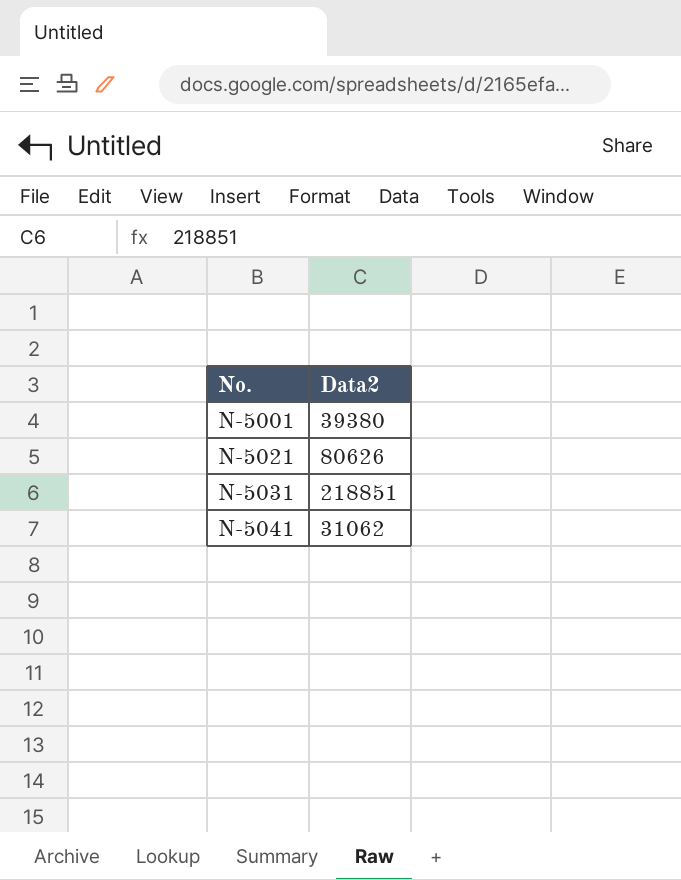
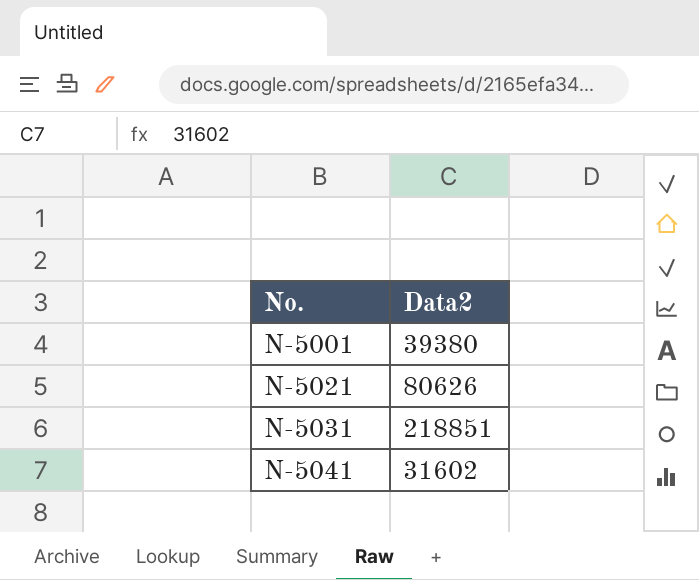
N-5041 | Data2: 31062 -> 31602

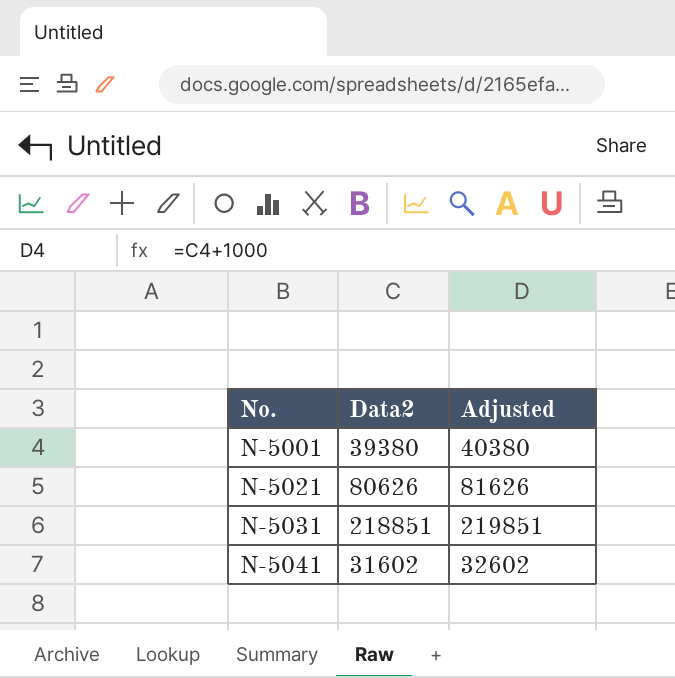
column Adjusted | formula: none -> [Data2] + 1000

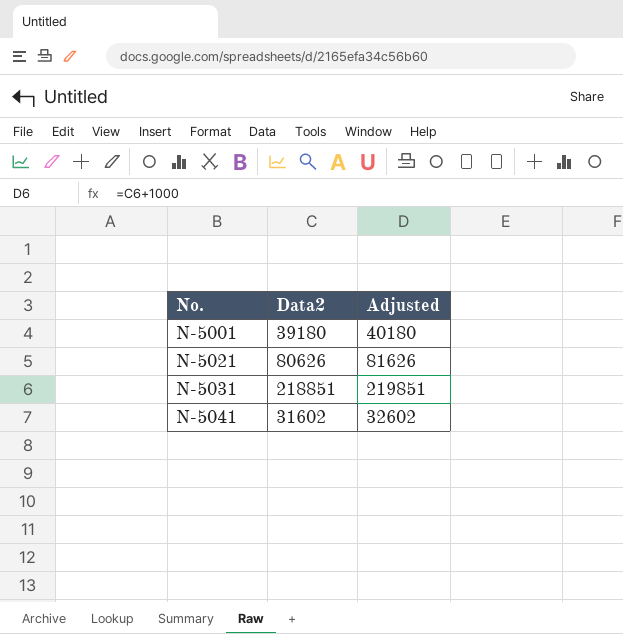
N-5001 | Data2: 39380 -> 39180
N-5001 | Adjusted: 40380 -> 40180

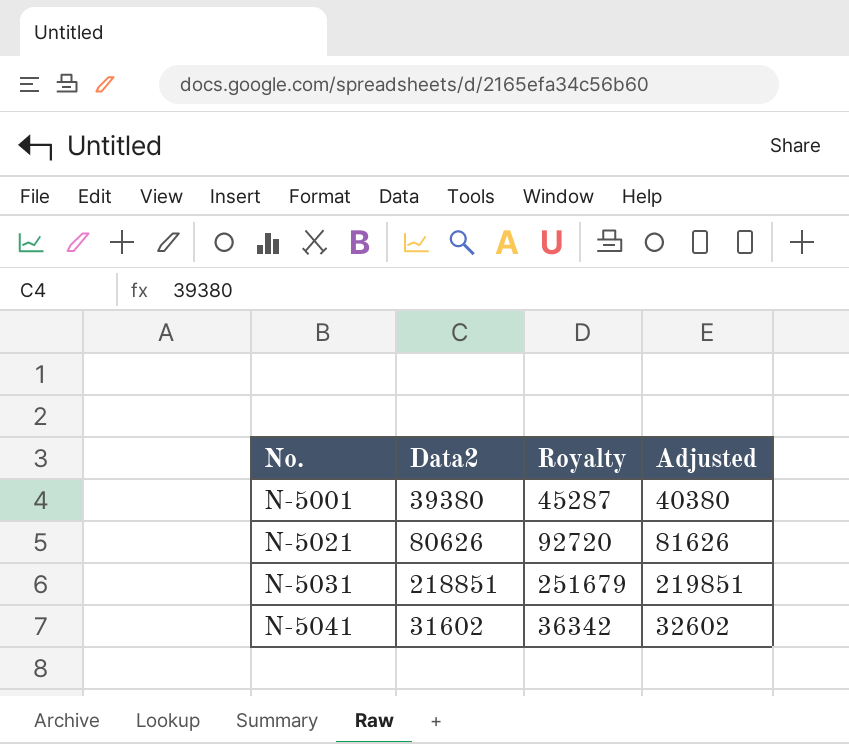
column Royalty | formula: none -> [Data2] * 1.15
N-5001 | Data2: 39180 -> 39380
N-5001 | Adjusted: 40180 -> 40380

